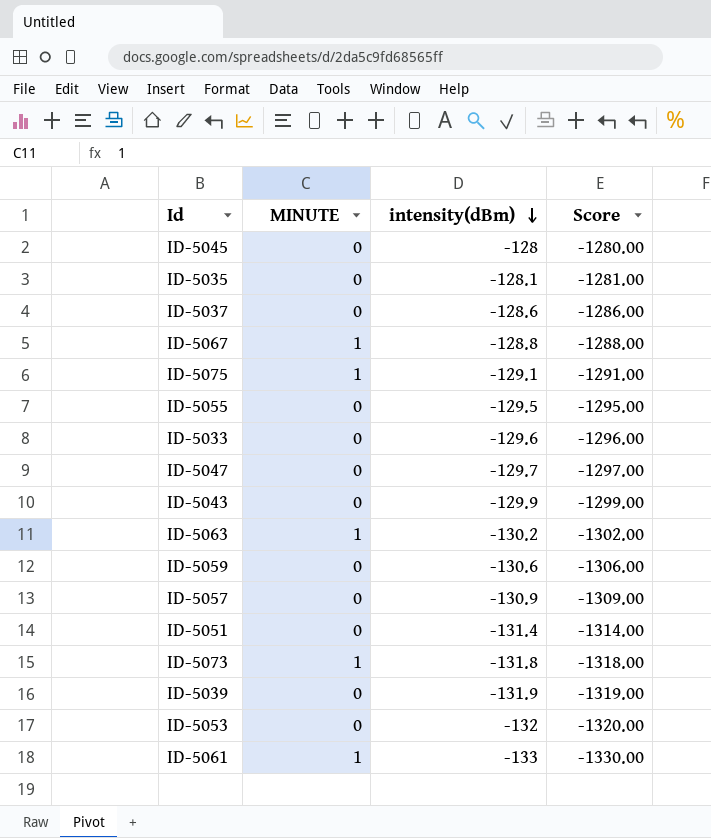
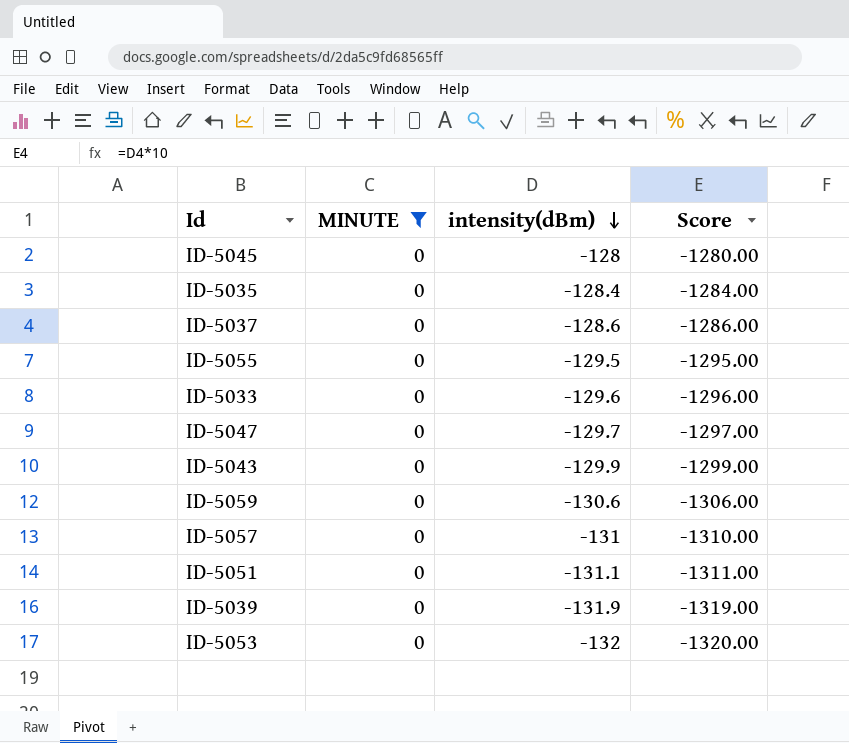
filter: none -> MINUTE = 0
ID-5035 | intensity(dBm): -128.1 -> -128.4
ID-5035 | Score: -1281.00 -> -1284.00
ID-5057 | intensity(dBm): -130.9 -> -131
ID-5057 | Score: -1309.00 -> -1310.00
ID-5051 | intensity(dBm): -131.4 -> -131.1
ID-5051 | Score: -1314.00 -> -1311.00

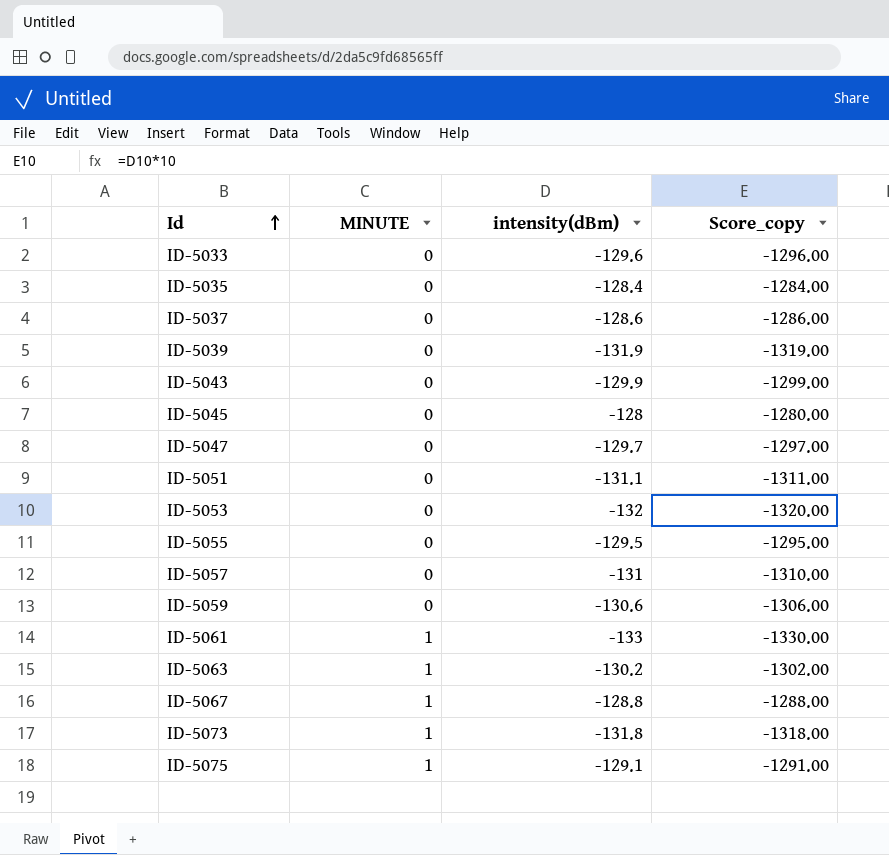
filter: MINUTE = 0 -> none
row order: intensity(dBm) descending -> Id ascending
column name: Score -> Score_copy

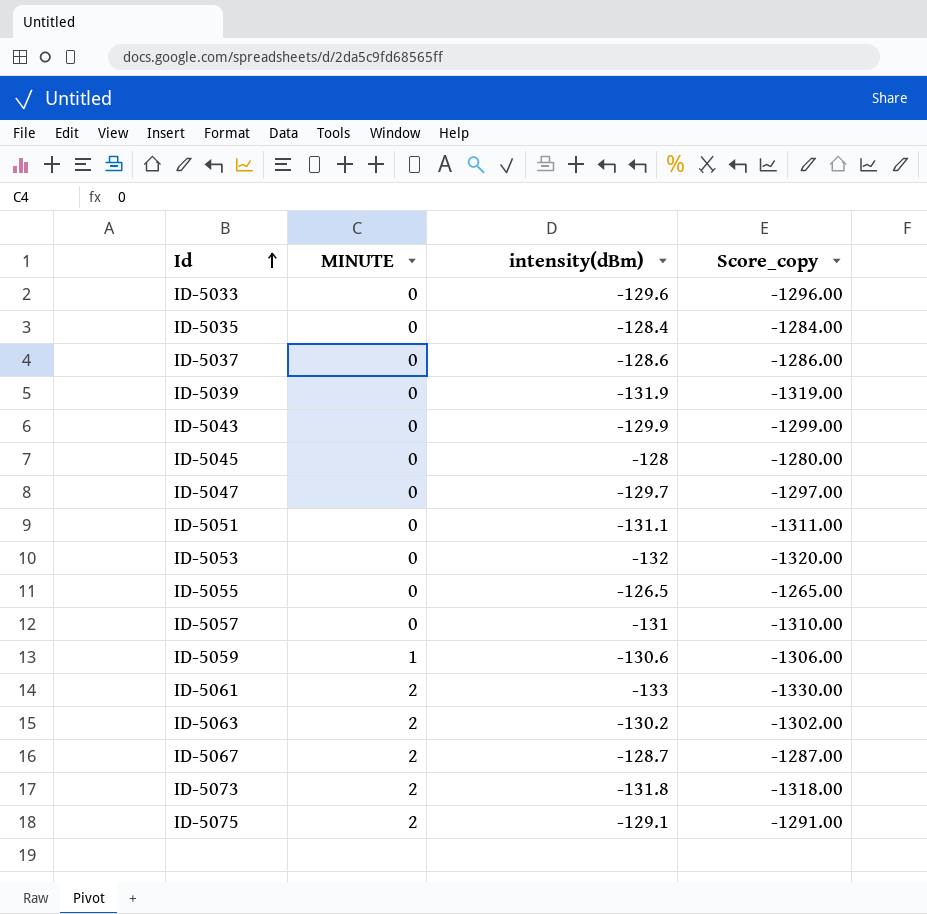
ID-5055 | intensity(dBm): -129.5 -> -126.5
ID-5055 | Score_copy: -1295.00 -> -1265.00
ID-5059 | MINUTE: 0 -> 1
ID-5061 | MINUTE: 1 -> 2
ID-5063 | MINUTE: 1 -> 2
ID-5067 | MINUTE: 1 -> 2
ID-5067 | intensity(dBm): -128.8 -> -128.7
ID-5067 | Score_copy: -1288.00 -> -1287.00
ID-5073 | MINUTE: 1 -> 2
ID-5075 | MINUTE: 1 -> 2

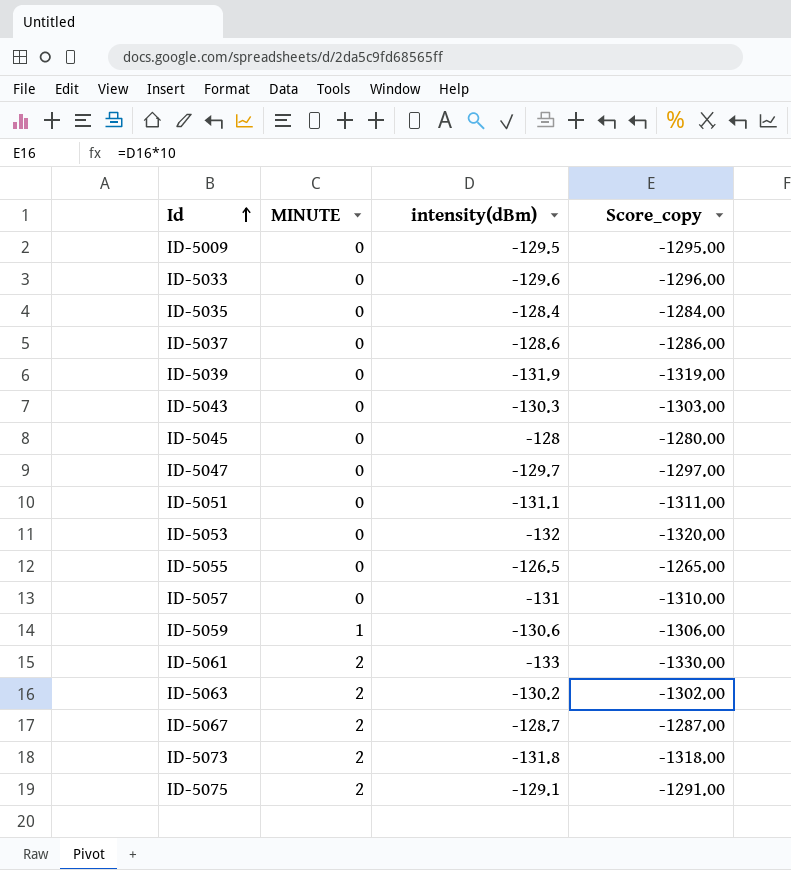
row ID-5009: none -> 0 | -129.5 | -1295.00
ID-5043 | intensity(dBm): -129.9 -> -130.3
ID-5043 | Score_copy: -1299.00 -> -1303.00

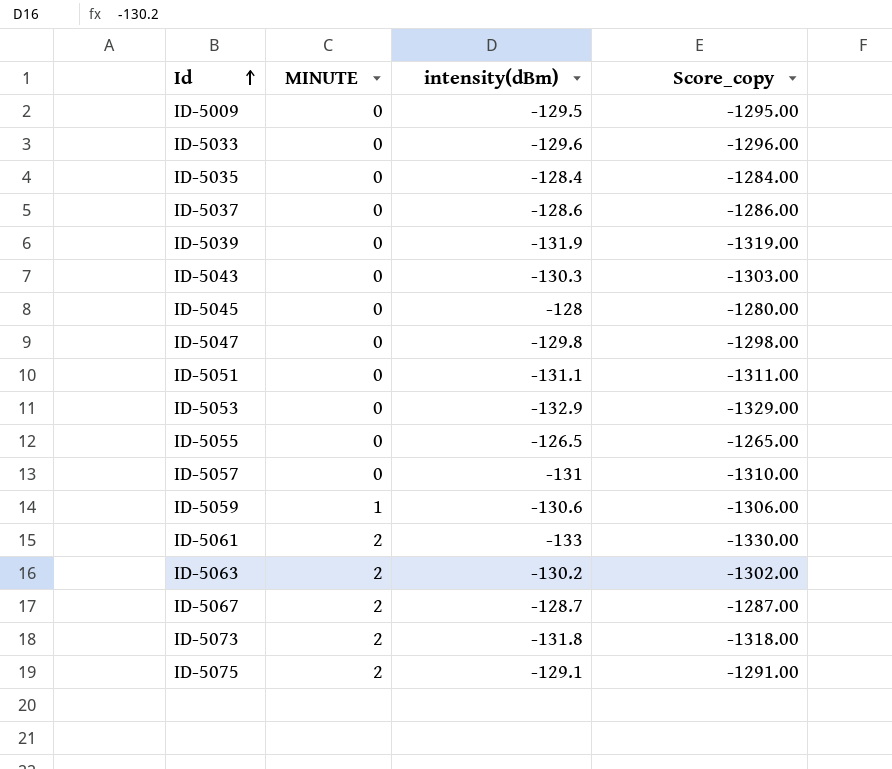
ID-5047 | intensity(dBm): -129.7 -> -129.8
ID-5047 | Score_copy: -1297.00 -> -1298.00
ID-5053 | intensity(dBm): -132 -> -132.9
ID-5053 | Score_copy: -1320.00 -> -1329.00

